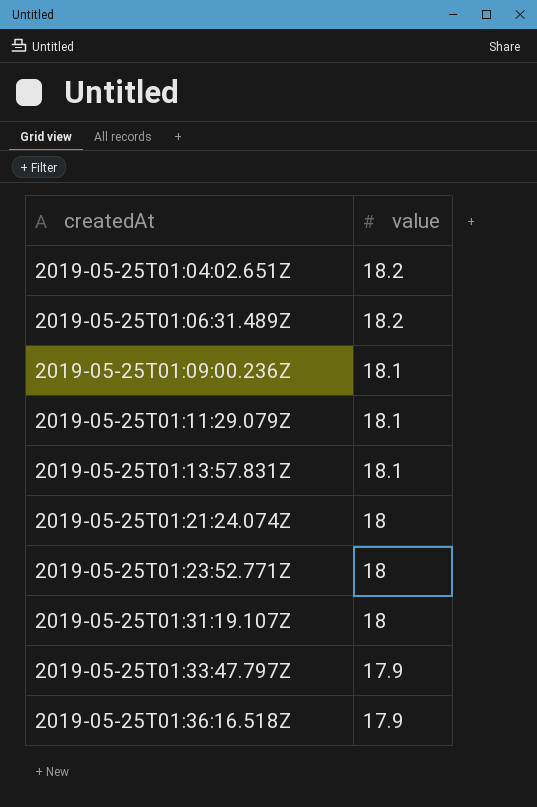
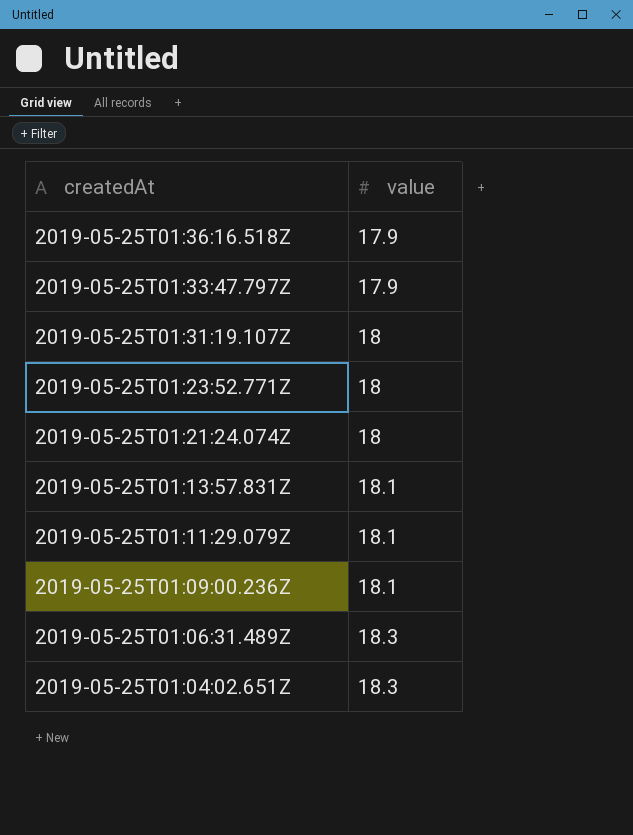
row order: createdAt ascending -> createdAt descending
2019-05-25T01:06:31.489Z | value: 18.2 -> 18.3
2019-05-25T01:04:02.651Z | value: 18.2 -> 18.3

